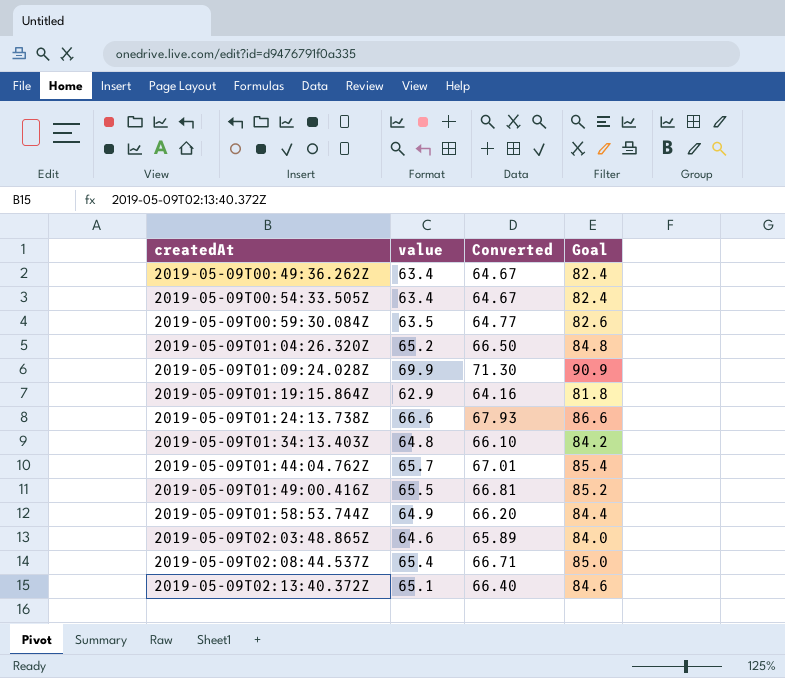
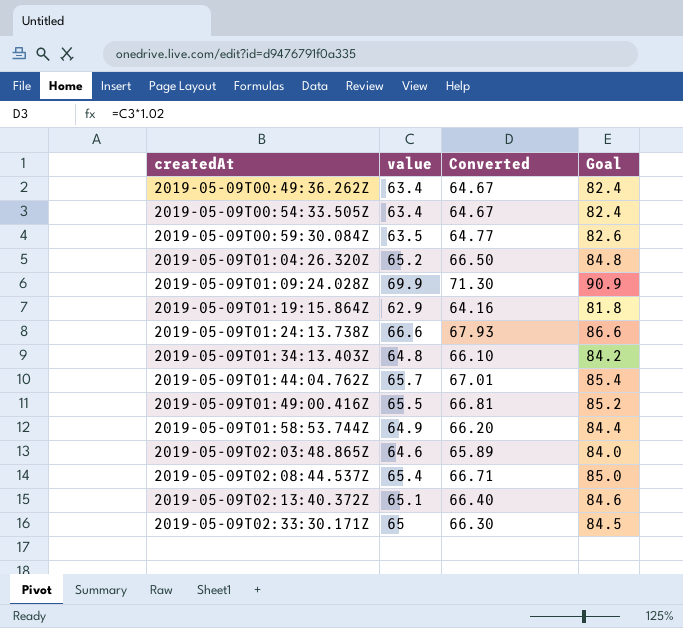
row 2019-05-09T02:33:30.171Z: none -> 65 | 66.30 | 84.5

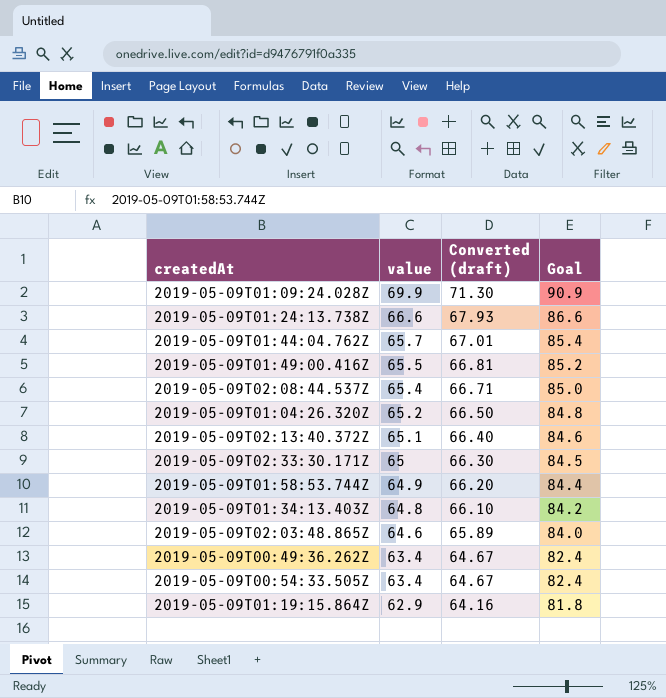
row order: createdAt ascending -> value descending
column name: Converted -> Converted (draft)
row 2019-05-09T00:59:30.084Z: 63.5 | 64.77 | 82.6 -> none

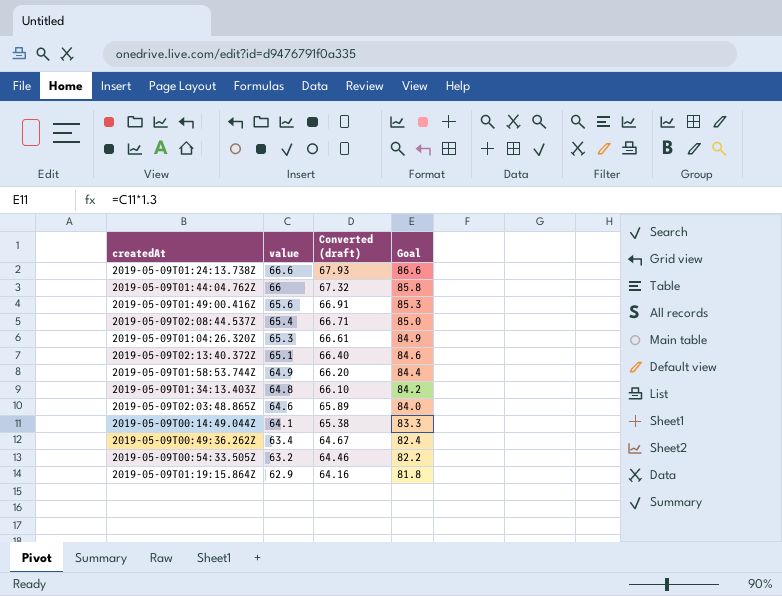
row 2019-05-09T01:09:24.028Z: 69.9 | 71.30 | 90.9 -> none
row 2019-05-09T02:33:30.171Z: 65 | 66.30 | 84.5 -> none
2019-05-09T01:44:04.762Z | value: 65.7 -> 66
2019-05-09T01:44:04.762Z | Converted (draft): 67.01 -> 67.32
2019-05-09T01:44:04.762Z | Goal: 85.4 -> 85.8
2019-05-09T01:49:00.416Z | value: 65.5 -> 65.6
2019-05-09T01:49:00.416Z | Converted (draft): 66.81 -> 66.91
2019-05-09T01:49:00.416Z | Goal: 85.2 -> 85.3
2019-05-09T01:04:26.320Z | value: 65.2 -> 65.3
2019-05-09T01:04:26.320Z | Converted (draft): 66.50 -> 66.61
2019-05-09T01:04:26.320Z | Goal: 84.8 -> 84.9
row 2019-05-09T00:14:49.044Z: none -> 64.1 | 65.38 | 83.3
2019-05-09T00:54:33.505Z | value: 63.4 -> 63.2
2019-05-09T00:54:33.505Z | Converted (draft): 64.67 -> 64.46
2019-05-09T00:54:33.505Z | Goal: 82.4 -> 82.2

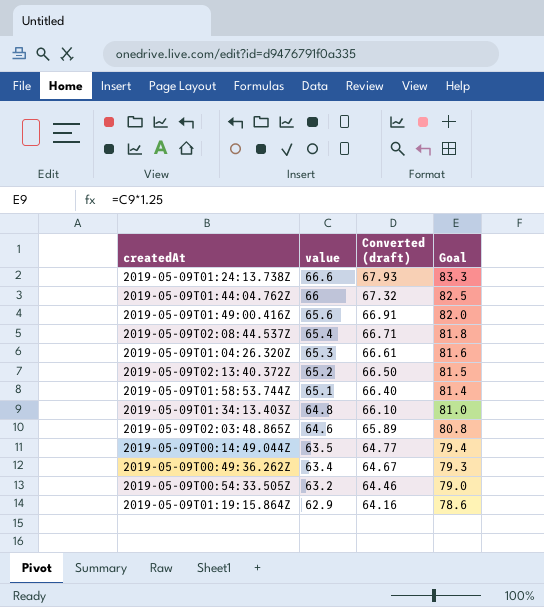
column Goal | formula: [value] * 1.3 -> [value] * 1.25
2019-05-09T02:13:40.372Z | value: 65.1 -> 65.2
2019-05-09T02:13:40.372Z | Converted (draft): 66.40 -> 66.50
2019-05-09T01:58:53.744Z | value: 64.9 -> 65.1
2019-05-09T01:58:53.744Z | Converted (draft): 66.20 -> 66.40
2019-05-09T00:14:49.044Z | value: 64.1 -> 63.5
2019-05-09T00:14:49.044Z | Converted (draft): 65.38 -> 64.77

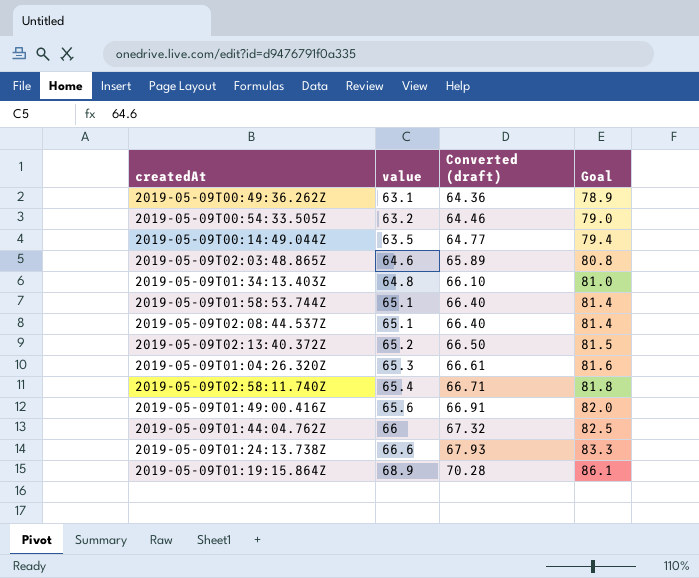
row order: value descending -> value ascending
2019-05-09T00:49:36.262Z | value: 63.4 -> 63.1
2019-05-09T00:49:36.262Z | Converted (draft): 64.67 -> 64.36
2019-05-09T00:49:36.262Z | Goal: 79.3 -> 78.9
2019-05-09T02:08:44.537Z | value: 65.4 -> 65.1
2019-05-09T02:08:44.537Z | Converted (draft): 66.71 -> 66.40
2019-05-09T02:08:44.537Z | Goal: 81.8 -> 81.4
row 2019-05-09T02:58:11.740Z: none -> 65.4 | 66.71 | 81.8
2019-05-09T01:19:15.864Z | value: 62.9 -> 68.9
2019-05-09T01:19:15.864Z | Converted (draft): 64.16 -> 70.28
2019-05-09T01:19:15.864Z | Goal: 78.6 -> 86.1

